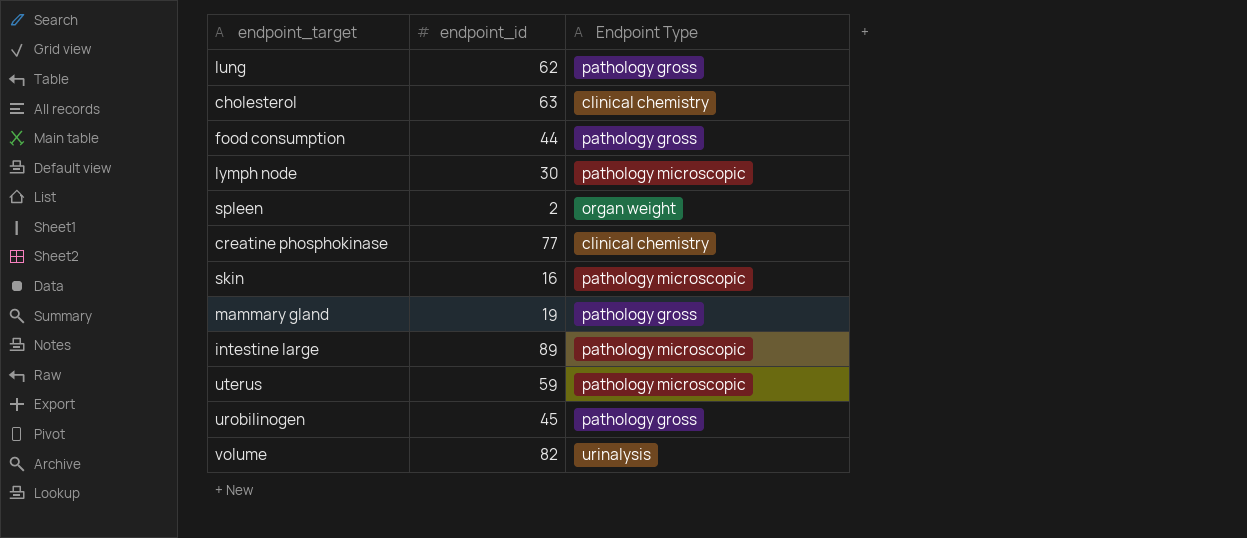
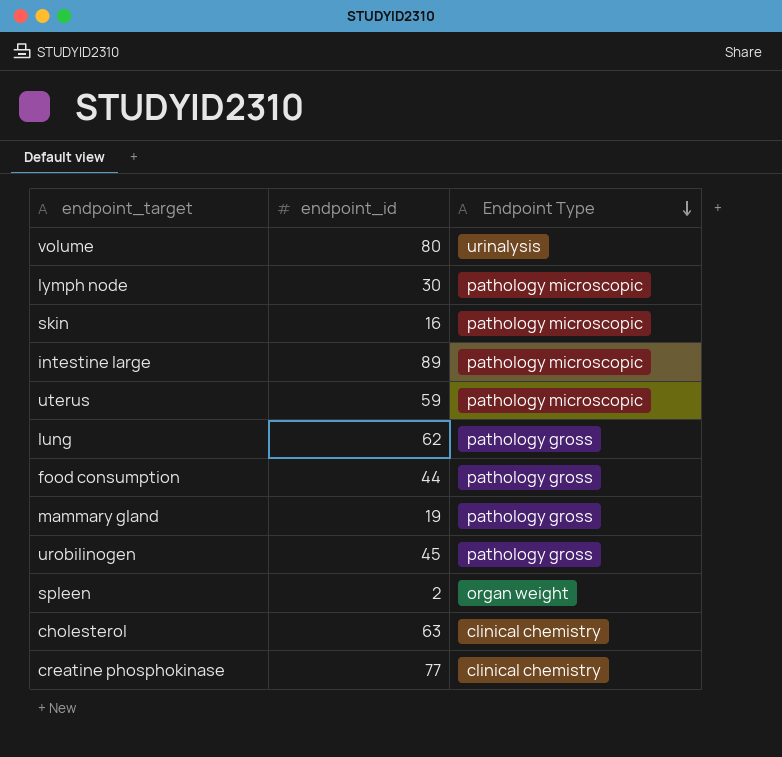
row order: none -> Endpoint Type descending
volume | endpoint_id: 82 -> 80

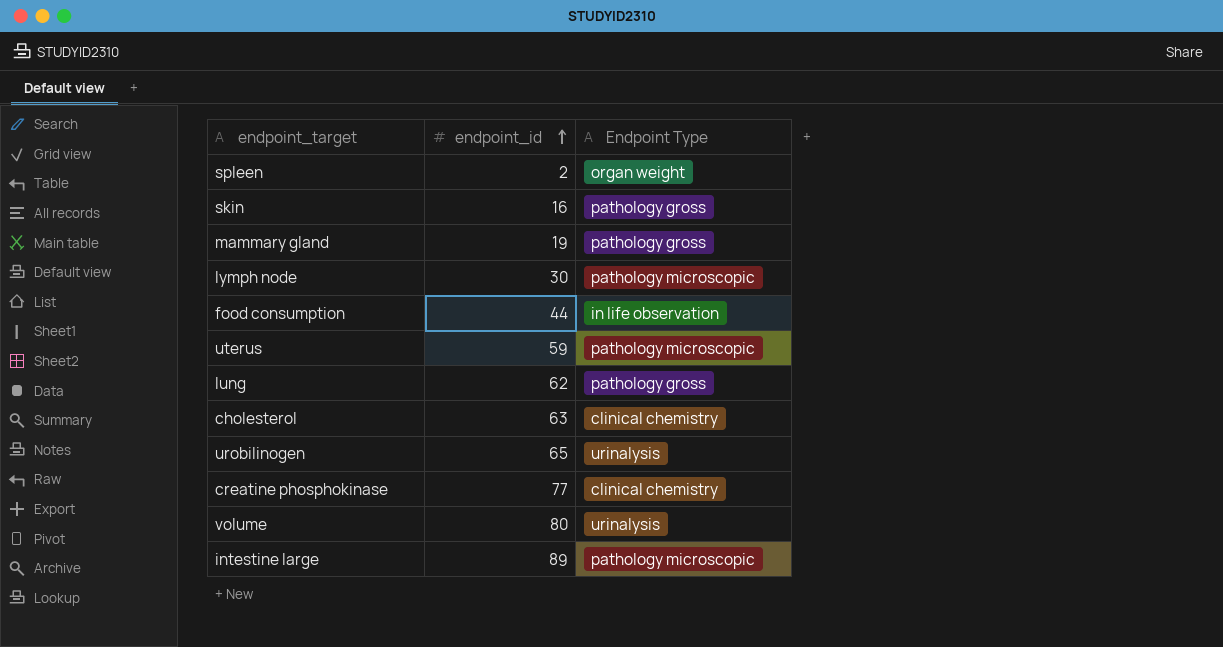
row order: Endpoint Type descending -> endpoint_id ascending
skin | Endpoint Type: pathology microscopic -> pathology gross
food consumption | Endpoint Type: pathology gross -> in life observation
urobilinogen | endpoint_id: 45 -> 65
urobilinogen | Endpoint Type: pathology gross -> urinalysis

